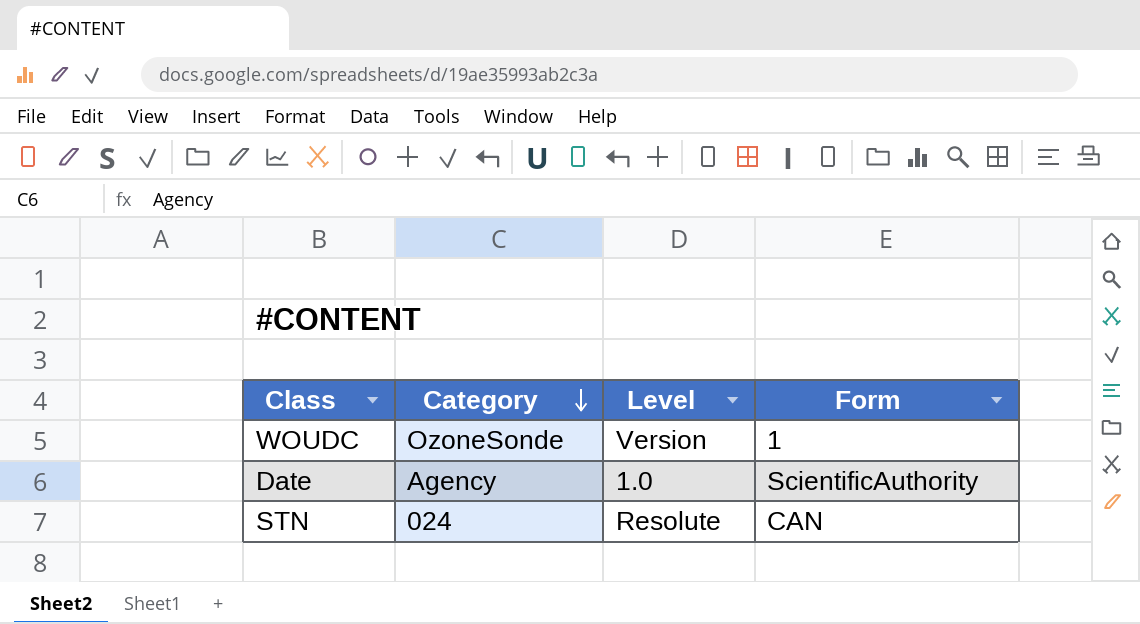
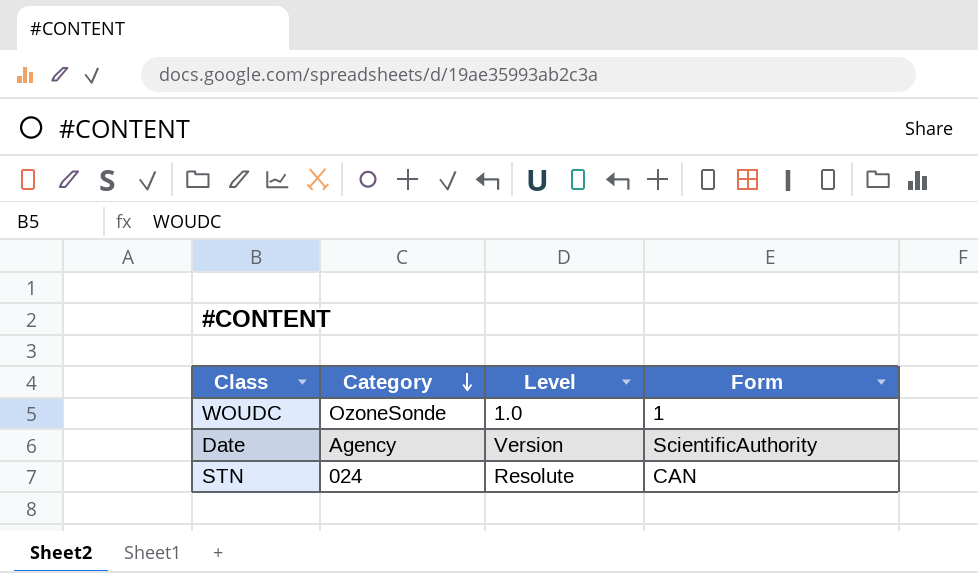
WOUDC | Level: Version -> 1.0
Date | Level: 1.0 -> Version

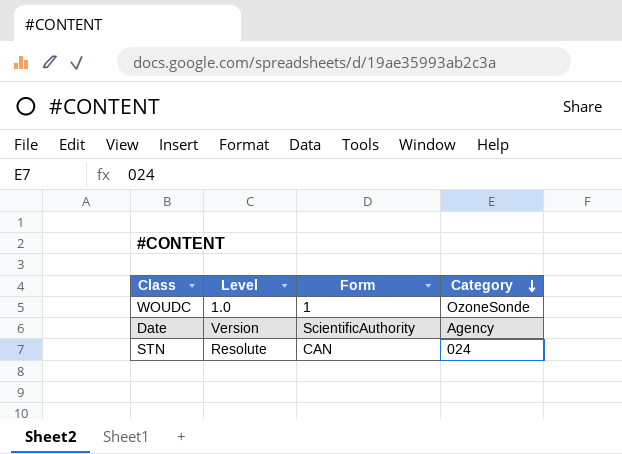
column Category | position: 2 -> 4

